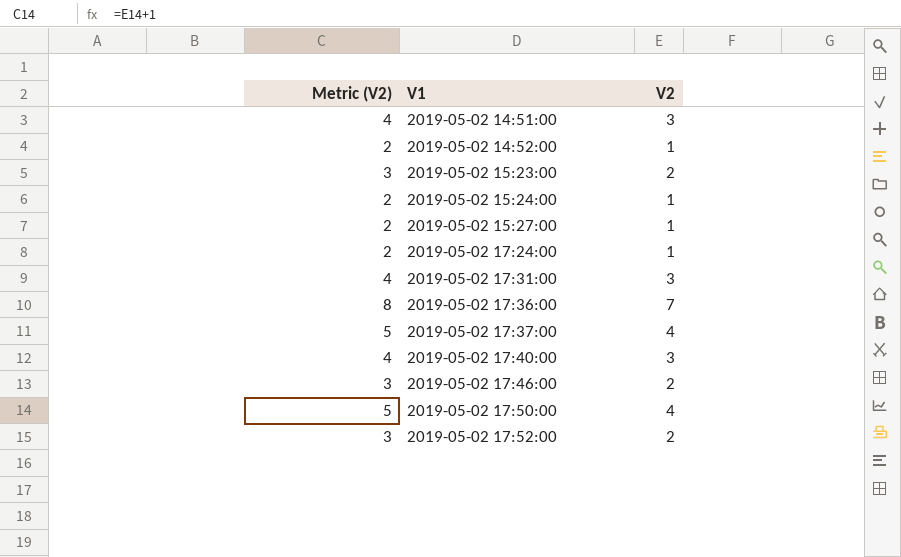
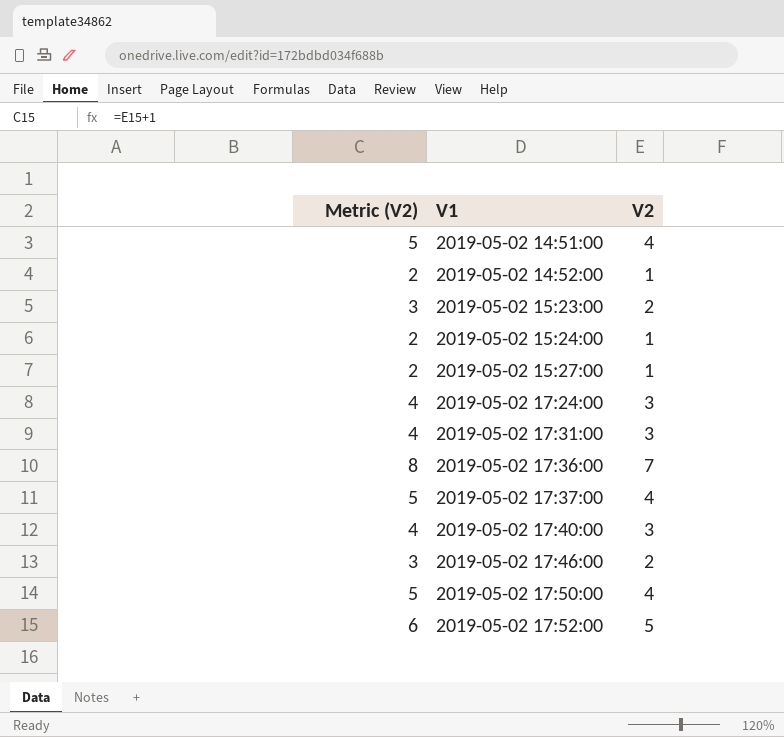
2019-05-02 14:51:00 | Metric (V2): 4 -> 5
2019-05-02 14:51:00 | V2: 3 -> 4
2019-05-02 17:24:00 | Metric (V2): 2 -> 4
2019-05-02 17:24:00 | V2: 1 -> 3
2019-05-02 17:52:00 | Metric (V2): 3 -> 6
2019-05-02 17:52:00 | V2: 2 -> 5

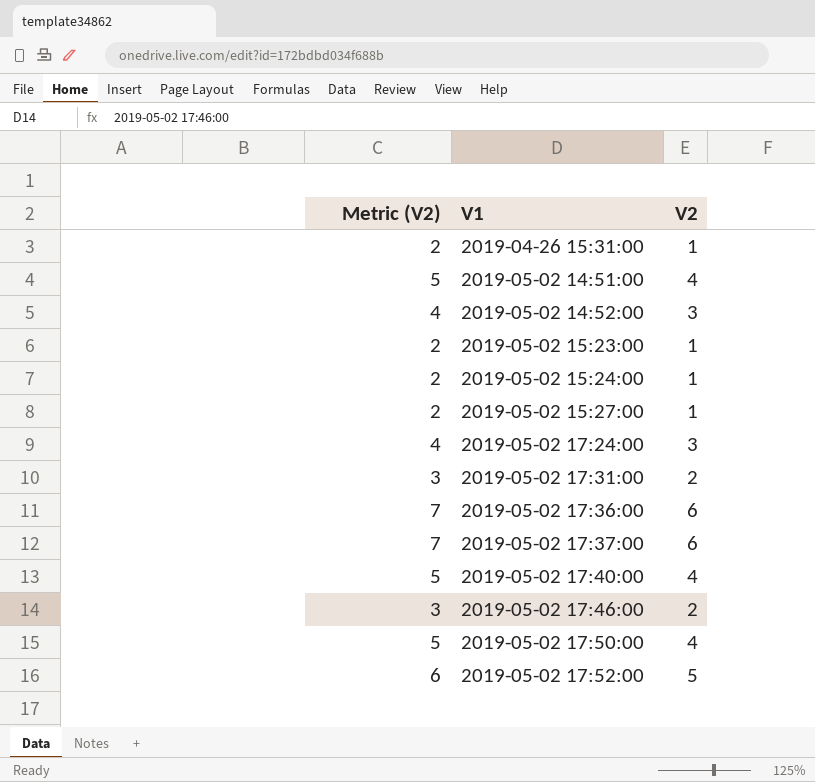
row 2019-04-26 15:31:00: none -> 2 | 1
2019-05-02 14:52:00 | Metric (V2): 2 -> 4
2019-05-02 14:52:00 | V2: 1 -> 3
2019-05-02 15:23:00 | Metric (V2): 3 -> 2
2019-05-02 15:23:00 | V2: 2 -> 1
2019-05-02 17:31:00 | Metric (V2): 4 -> 3
2019-05-02 17:31:00 | V2: 3 -> 2
2019-05-02 17:36:00 | Metric (V2): 8 -> 7
2019-05-02 17:36:00 | V2: 7 -> 6
2019-05-02 17:37:00 | Metric (V2): 5 -> 7
2019-05-02 17:37:00 | V2: 4 -> 6
2019-05-02 17:40:00 | Metric (V2): 4 -> 5
2019-05-02 17:40:00 | V2: 3 -> 4

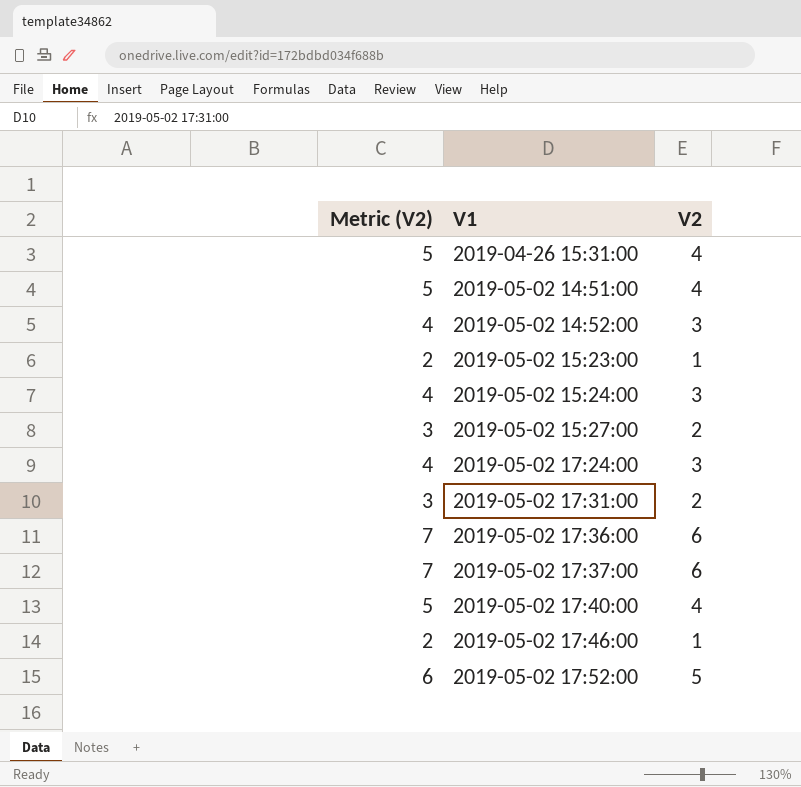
row 2019-05-02 17:50:00: 5 | 4 -> none
2019-04-26 15:31:00 | Metric (V2): 2 -> 5
2019-04-26 15:31:00 | V2: 1 -> 4
2019-05-02 15:24:00 | Metric (V2): 2 -> 4
2019-05-02 15:24:00 | V2: 1 -> 3
2019-05-02 15:27:00 | Metric (V2): 2 -> 3
2019-05-02 15:27:00 | V2: 1 -> 2
2019-05-02 17:46:00 | Metric (V2): 3 -> 2
2019-05-02 17:46:00 | V2: 2 -> 1

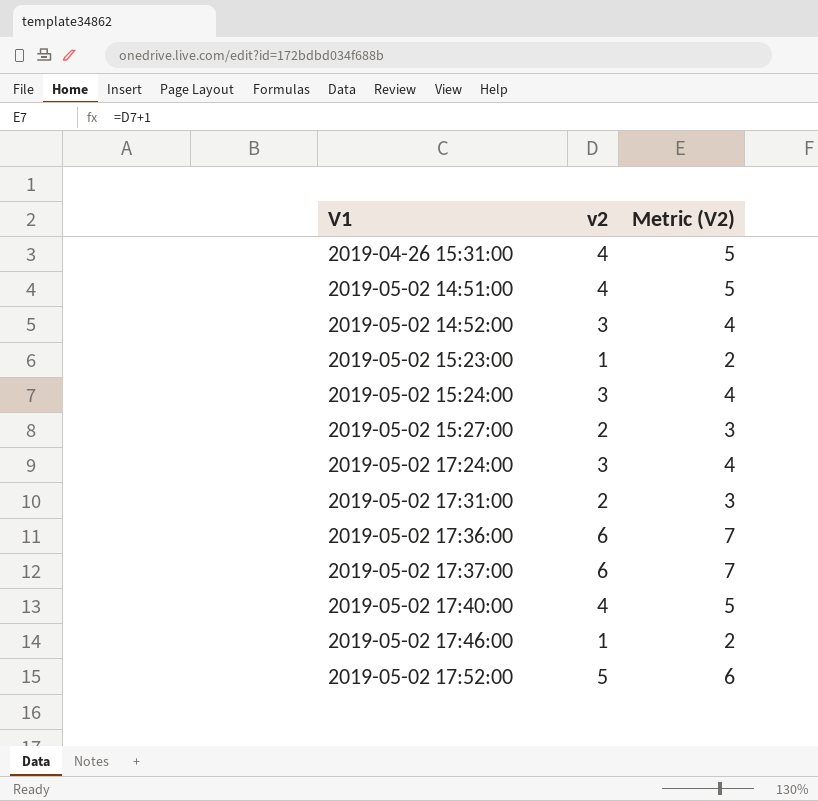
column name: V2 -> v2
column Metric (V2) | position: 1 -> 3

